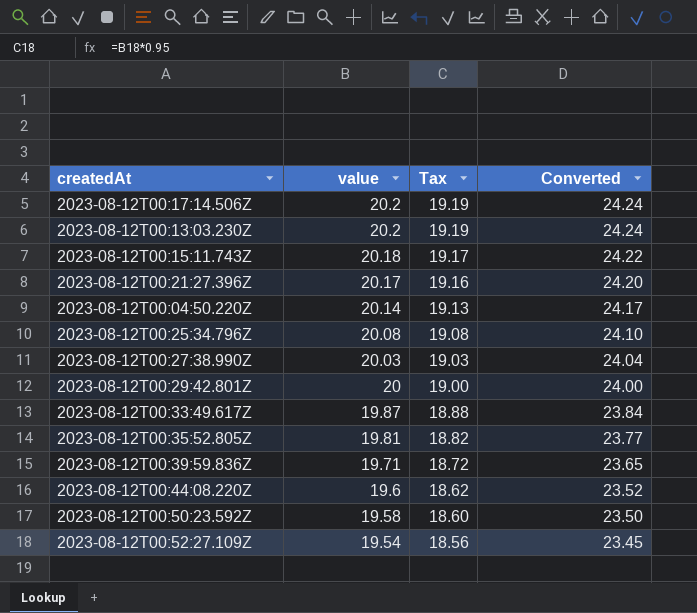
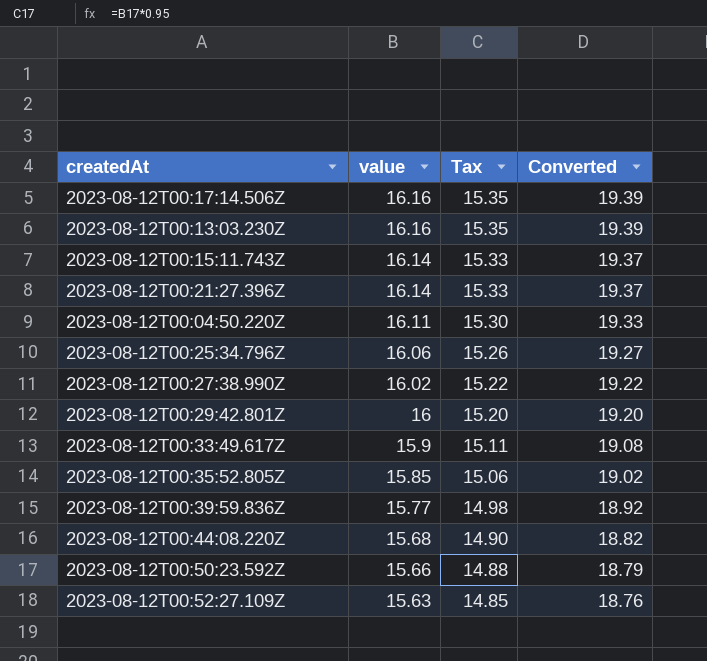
2023-08-12T00:17:14.506Z | value: 20.2 -> 16.16
2023-08-12T00:17:14.506Z | Tax: 19.19 -> 15.35
2023-08-12T00:17:14.506Z | Converted: 24.24 -> 19.39
2023-08-12T00:13:03.230Z | value: 20.2 -> 16.16
2023-08-12T00:13:03.230Z | Tax: 19.19 -> 15.35
2023-08-12T00:13:03.230Z | Converted: 24.24 -> 19.39
2023-08-12T00:15:11.743Z | value: 20.18 -> 16.14
2023-08-12T00:15:11.743Z | Tax: 19.17 -> 15.33
2023-08-12T00:15:11.743Z | Converted: 24.22 -> 19.37
2023-08-12T00:21:27.396Z | value: 20.17 -> 16.14
2023-08-12T00:21:27.396Z | Tax: 19.16 -> 15.33
2023-08-12T00:21:27.396Z | Converted: 24.20 -> 19.37
2023-08-12T00:04:50.220Z | value: 20.14 -> 16.11
2023-08-12T00:04:50.220Z | Tax: 19.13 -> 15.30
2023-08-12T00:04:50.220Z | Converted: 24.17 -> 19.33
2023-08-12T00:25:34.796Z | value: 20.08 -> 16.06
2023-08-12T00:25:34.796Z | Tax: 19.08 -> 15.26
2023-08-12T00:25:34.796Z | Converted: 24.10 -> 19.27
2023-08-12T00:27:38.990Z | value: 20.03 -> 16.02
2023-08-12T00:27:38.990Z | Tax: 19.03 -> 15.22
2023-08-12T00:27:38.990Z | Converted: 24.04 -> 19.22
2023-08-12T00:29:42.801Z | value: 20 -> 16
2023-08-12T00:29:42.801Z | Tax: 19.00 -> 15.20
2023-08-12T00:29:42.801Z | Converted: 24.00 -> 19.20
2023-08-12T00:33:49.617Z | value: 19.87 -> 15.9
2023-08-12T00:33:49.617Z | Tax: 18.88 -> 15.11
2023-08-12T00:33:49.617Z | Converted: 23.84 -> 19.08
2023-08-12T00:35:52.805Z | value: 19.81 -> 15.85
2023-08-12T00:35:52.805Z | Tax: 18.82 -> 15.06
2023-08-12T00:35:52.805Z | Converted: 23.77 -> 19.02
2023-08-12T00:39:59.836Z | value: 19.71 -> 15.77
2023-08-12T00:39:59.836Z | Tax: 18.72 -> 14.98
2023-08-12T00:39:59.836Z | Converted: 23.65 -> 18.92
2023-08-12T00:44:08.220Z | value: 19.6 -> 15.68
2023-08-12T00:44:08.220Z | Tax: 18.62 -> 14.90
2023-08-12T00:44:08.220Z | Converted: 23.52 -> 18.82
2023-08-12T00:50:23.592Z | value: 19.58 -> 15.66
2023-08-12T00:50:23.592Z | Tax: 18.60 -> 14.88
2023-08-12T00:50:23.592Z | Converted: 23.50 -> 18.79
2023-08-12T00:52:27.109Z | value: 19.54 -> 15.63
2023-08-12T00:52:27.109Z | Tax: 18.56 -> 14.85
2023-08-12T00:52:27.109Z | Converted: 23.45 -> 18.76

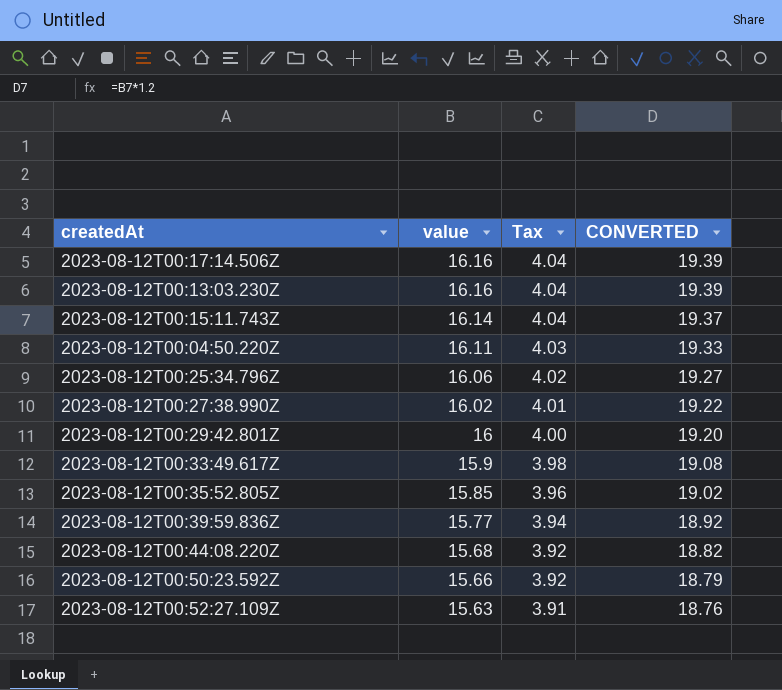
column Tax | formula: [value] * 0.95 -> [value] * 0.25
column name: Converted -> CONVERTED
row 2023-08-12T00:21:27.396Z: 16.14 | 15.33 | 19.37 -> none

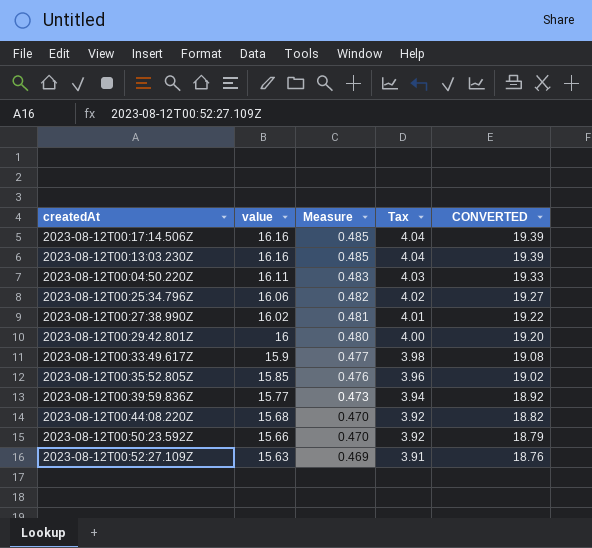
column Measure | formula: none -> [value] * 0.03
row 2023-08-12T00:15:11.743Z: 16.14 | 4.04 | 19.37 -> none

